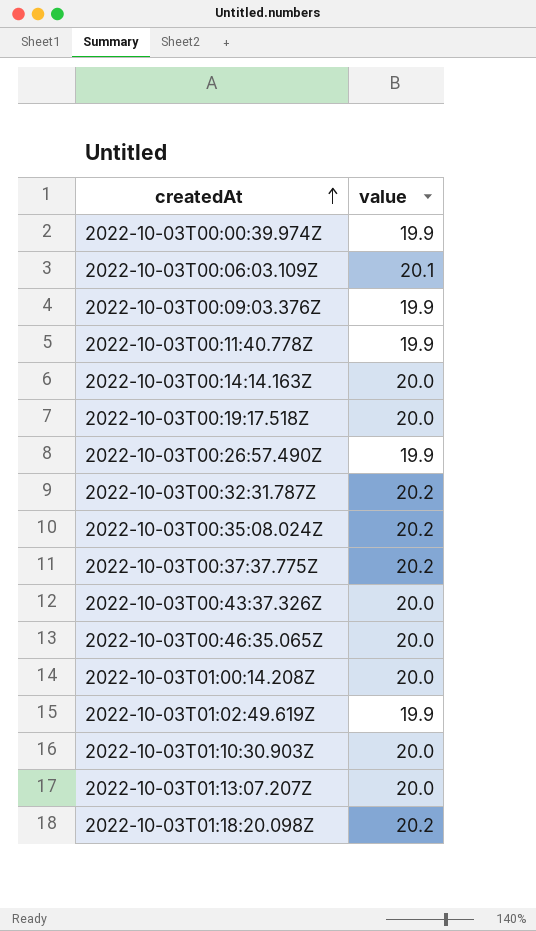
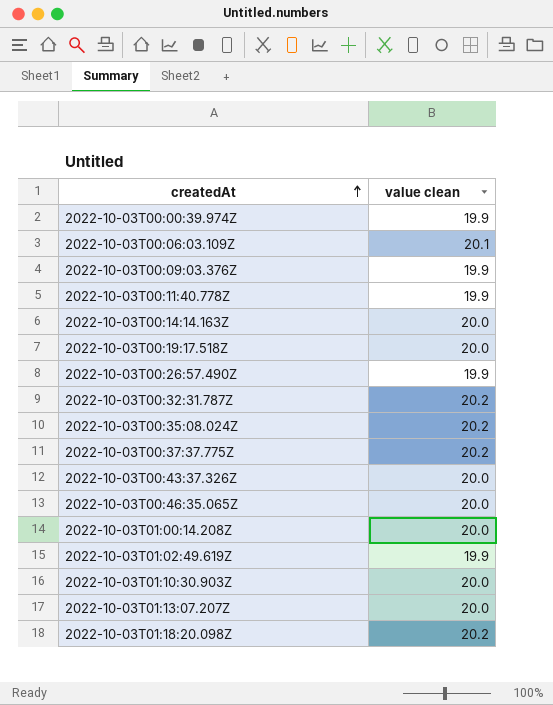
column name: value -> value clean

